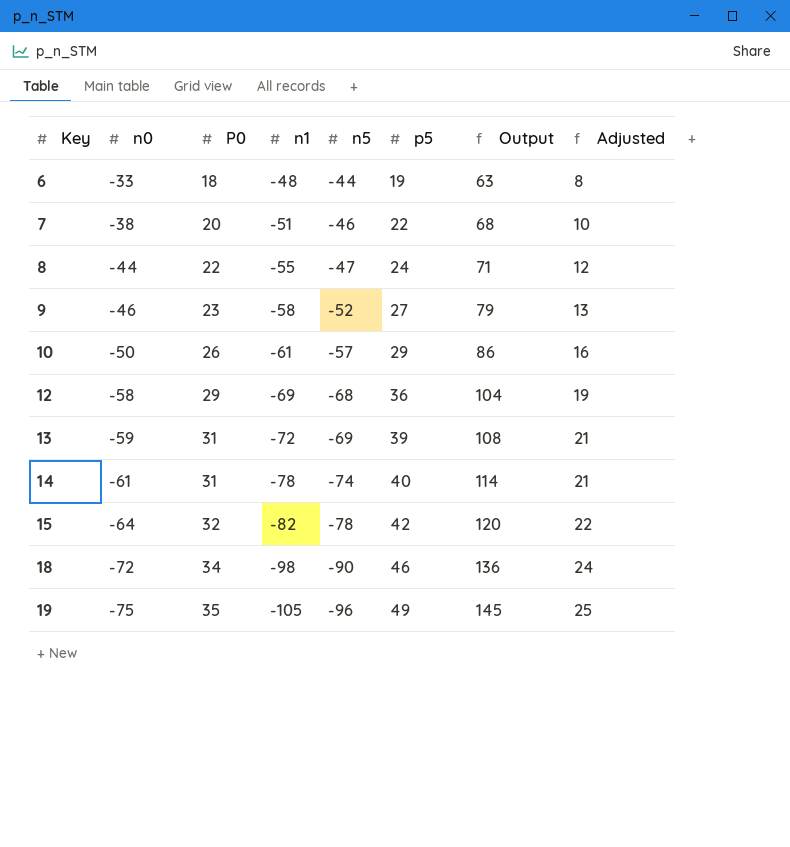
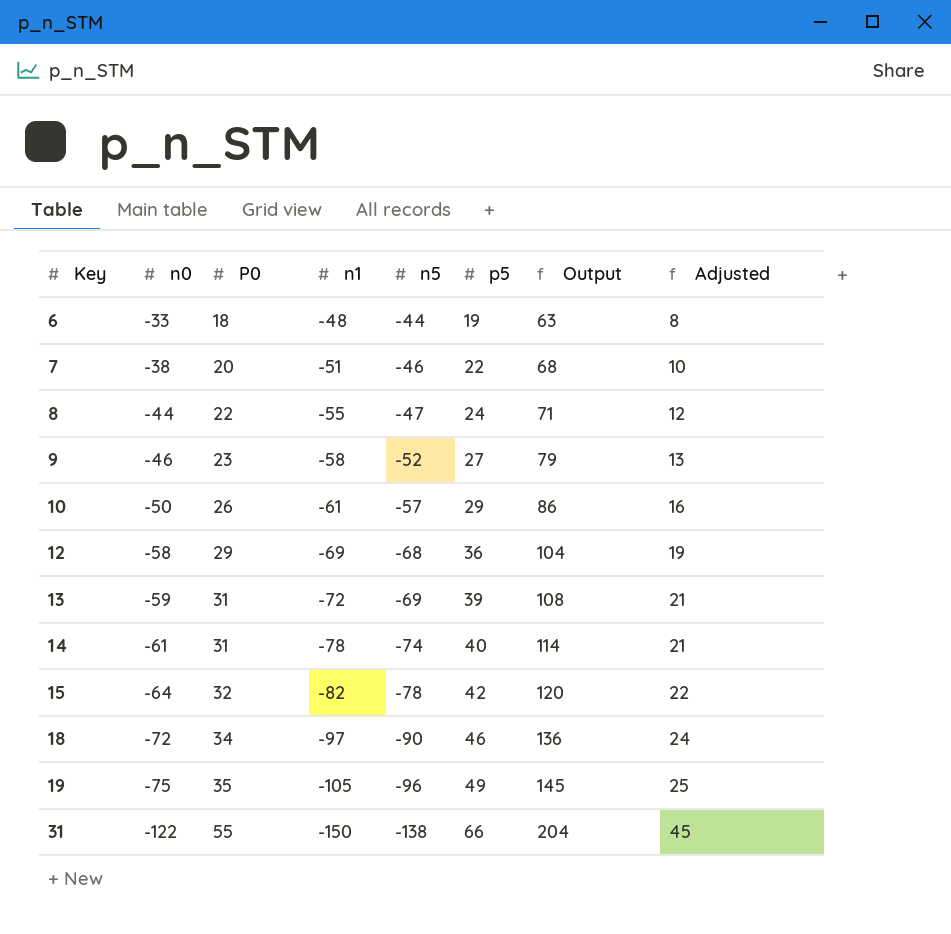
18 | n1: -98 -> -97
row 31: none -> -122 | 55 | -150 | -138 | 66 | 204 | 45

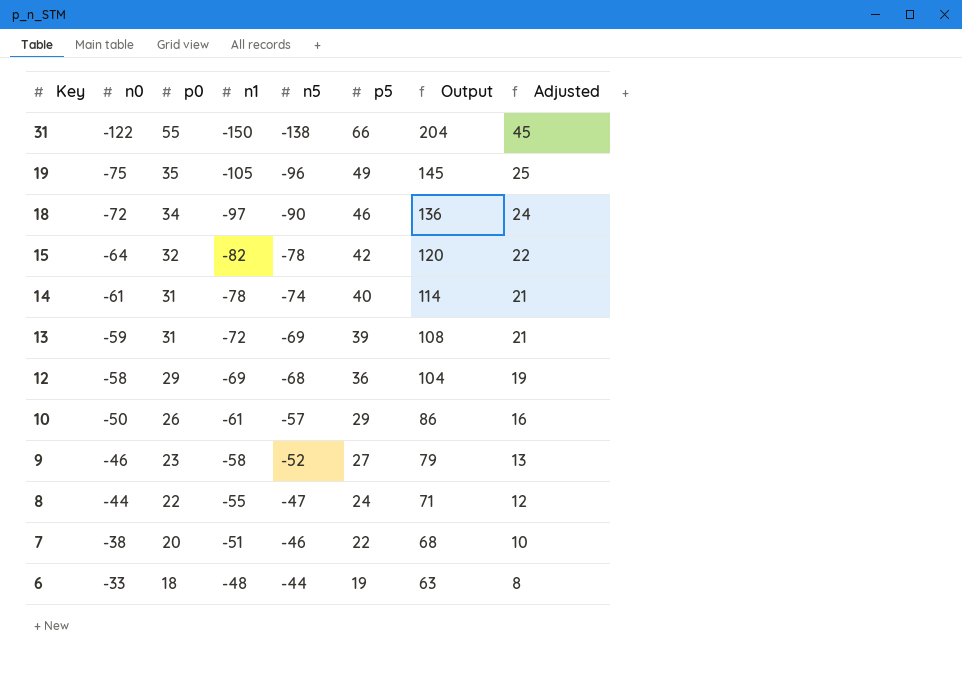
row order: Key ascending -> Key descending
column name: P0 -> p0

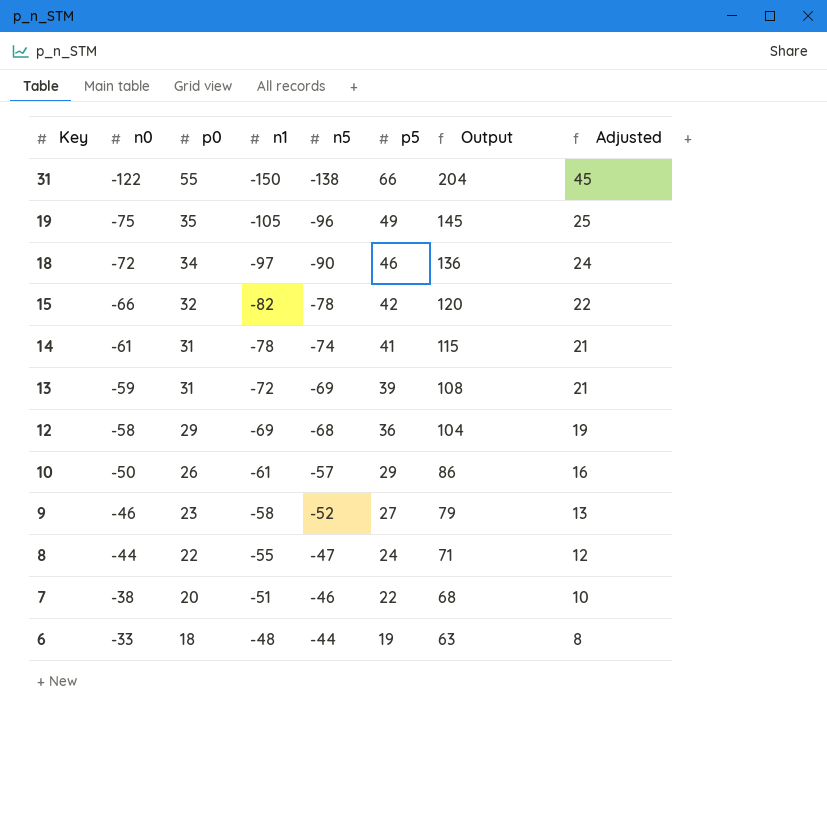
15 | n0: -64 -> -66
14 | p5: 40 -> 41
14 | Output: 114 -> 115

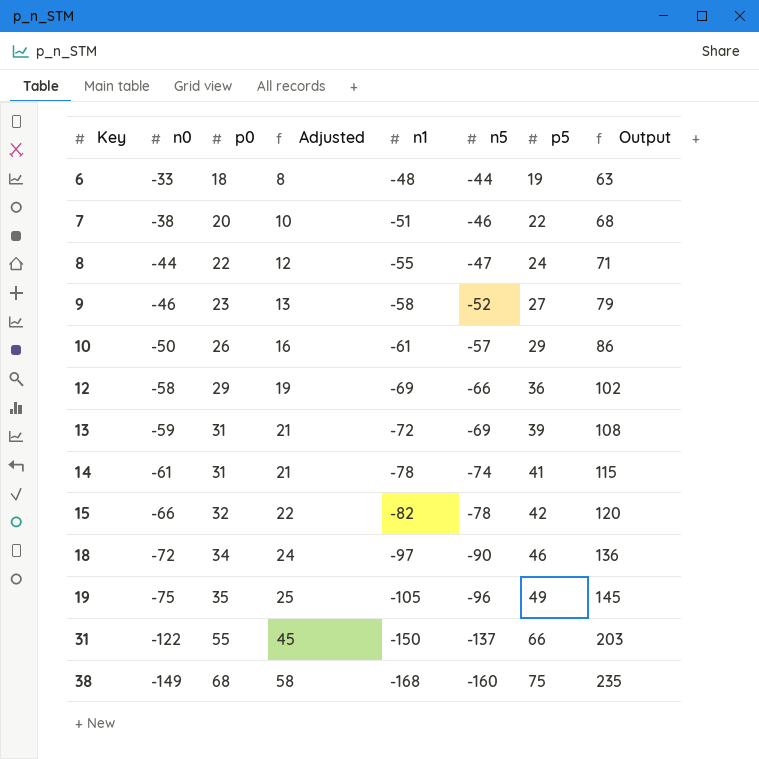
row order: Key descending -> Key ascending
column Adjusted | position: 8 -> 4
12 | n5: -68 -> -66
12 | Output: 104 -> 102
31 | n5: -138 -> -137
31 | Output: 204 -> 203
row 38: none -> -149 | 68 | 58 | -168 | -160 | 75 | 235

